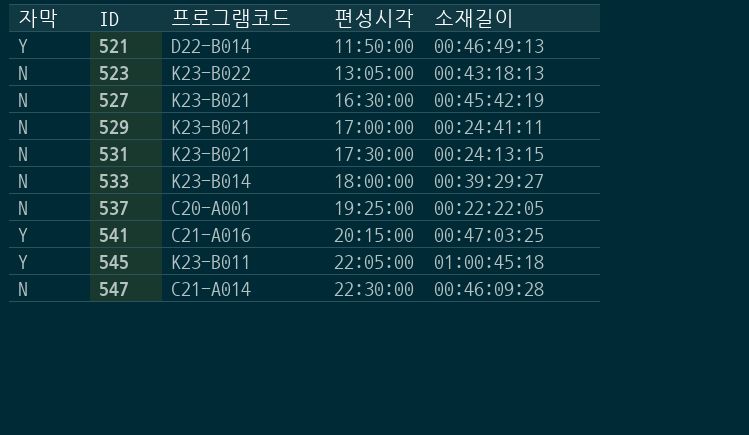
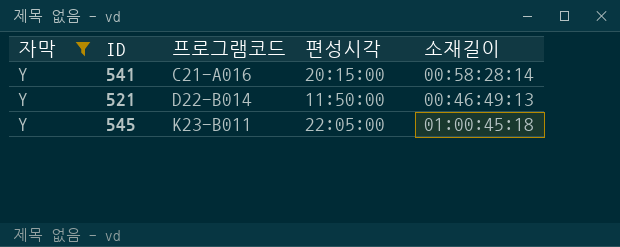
filter: none -> 자막 = Y
row order: ID ascending -> 프로그램코드 ascending
541 | 소재길이: 00:47:03:25 -> 00:58:28:14

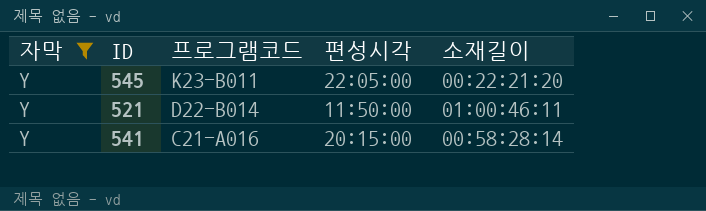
row order: 프로그램코드 ascending -> 프로그램코드 descending
545 | 소재길이: 01:00:45:18 -> 00:22:21:20
521 | 소재길이: 00:46:49:13 -> 01:00:46:11

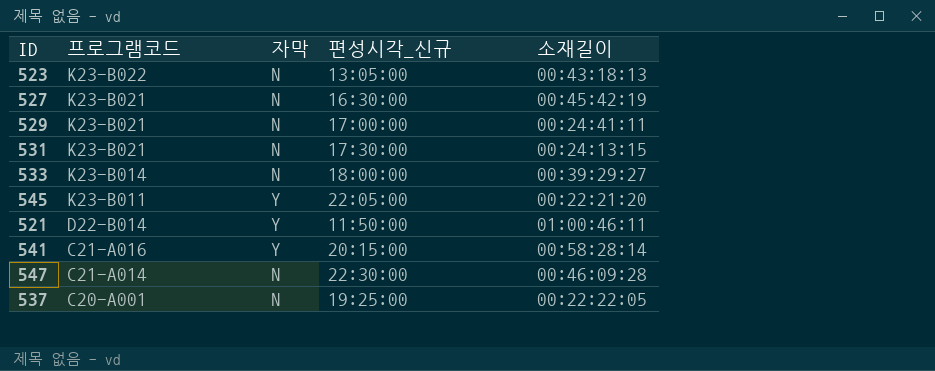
filter: 자막 = Y -> none
column 자막 | position: 1 -> 3
column name: 편성시각 -> 편성시각_신규

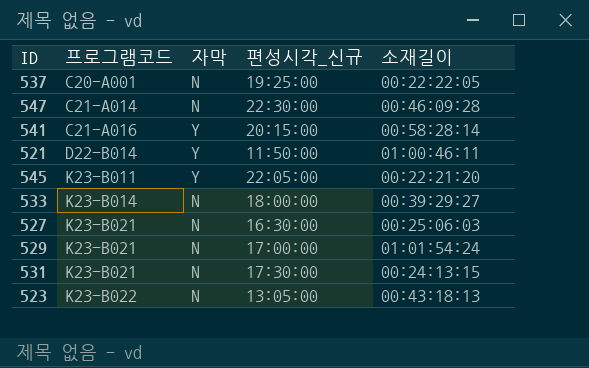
row order: 프로그램코드 descending -> 프로그램코드 ascending
527 | 소재길이: 00:45:42:19 -> 00:25:06:03
529 | 소재길이: 00:24:41:11 -> 01:01:54:24

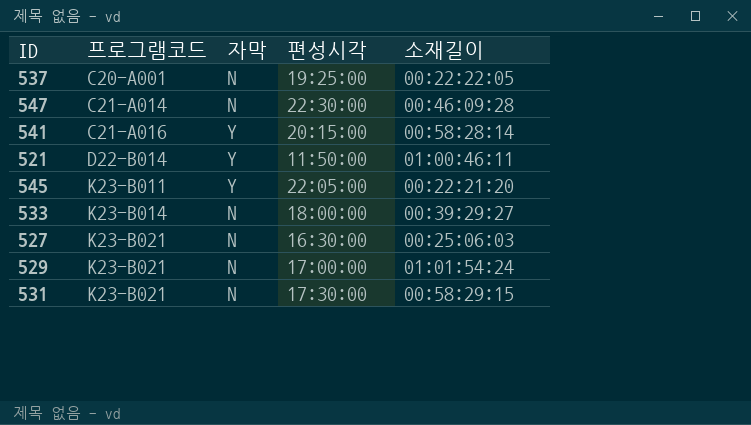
column name: 편성시각_신규 -> 편성시각
row 523: K23-B022 | N | 13:05:00 | 00:43:18:13 -> none
531 | 소재길이: 00:24:13:15 -> 00:58:29:15

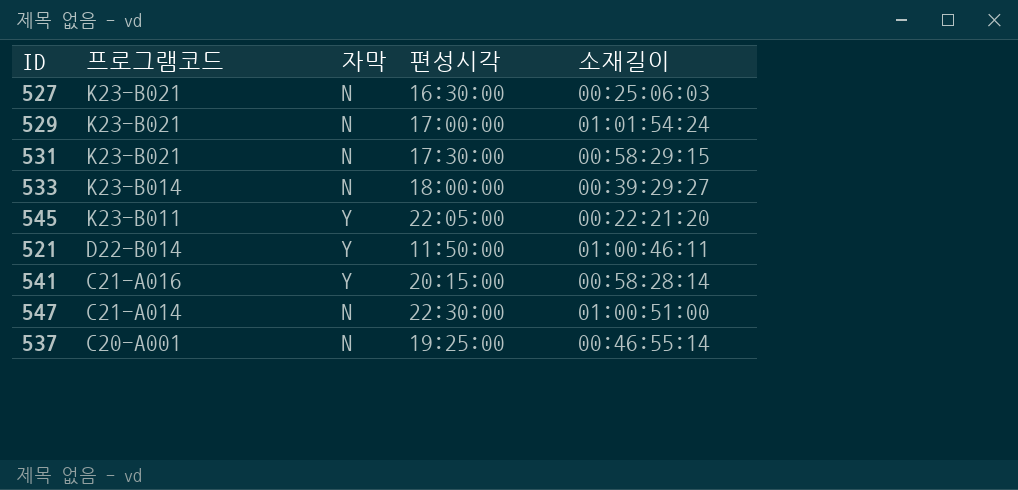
row order: 프로그램코드 ascending -> 프로그램코드 descending
547 | 소재길이: 00:46:09:28 -> 01:00:51:00
537 | 소재길이: 00:22:22:05 -> 00:46:55:14

